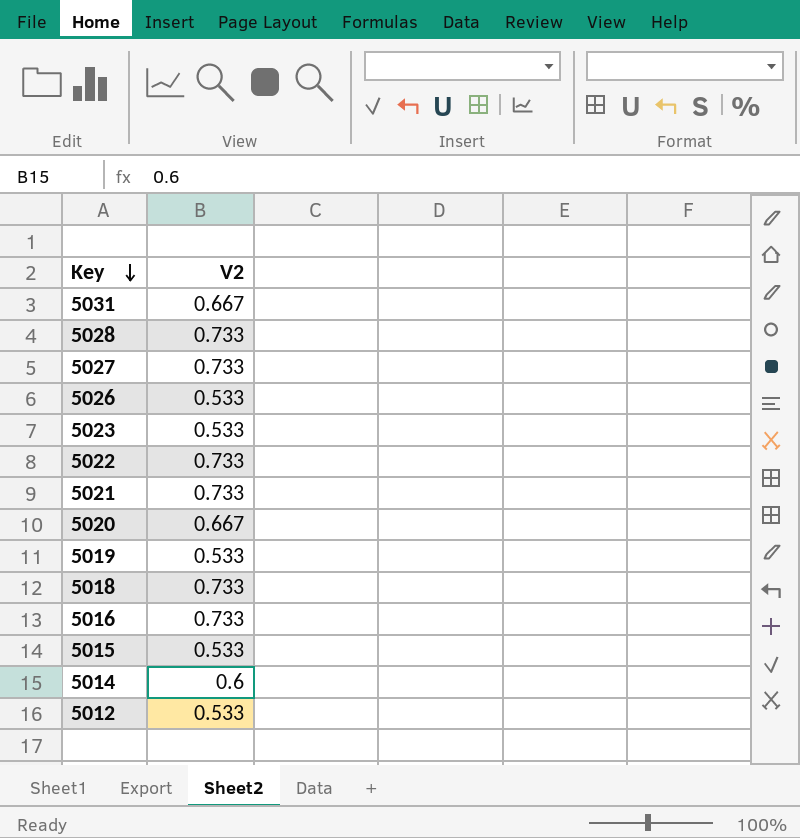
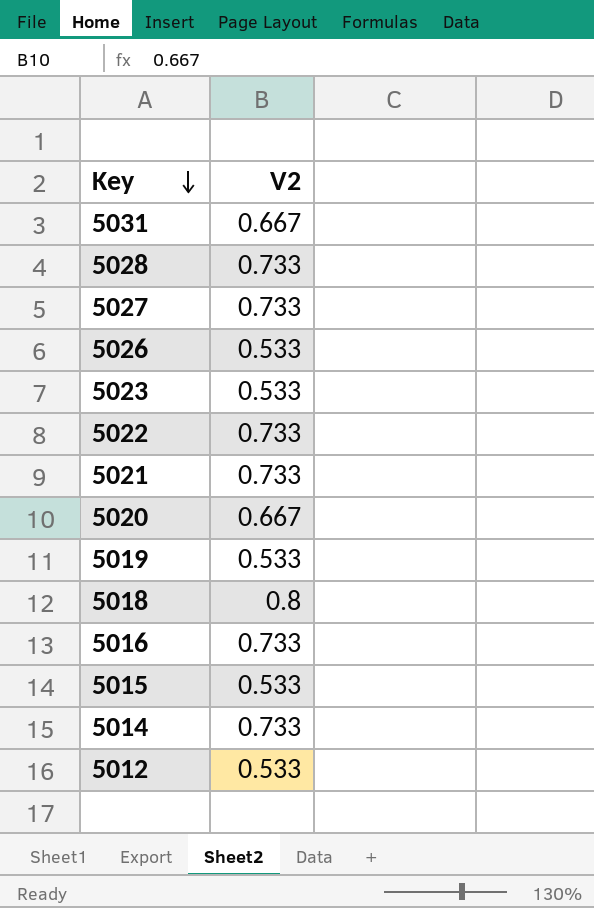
5018 | V2: 0.733 -> 0.8
5014 | V2: 0.6 -> 0.733

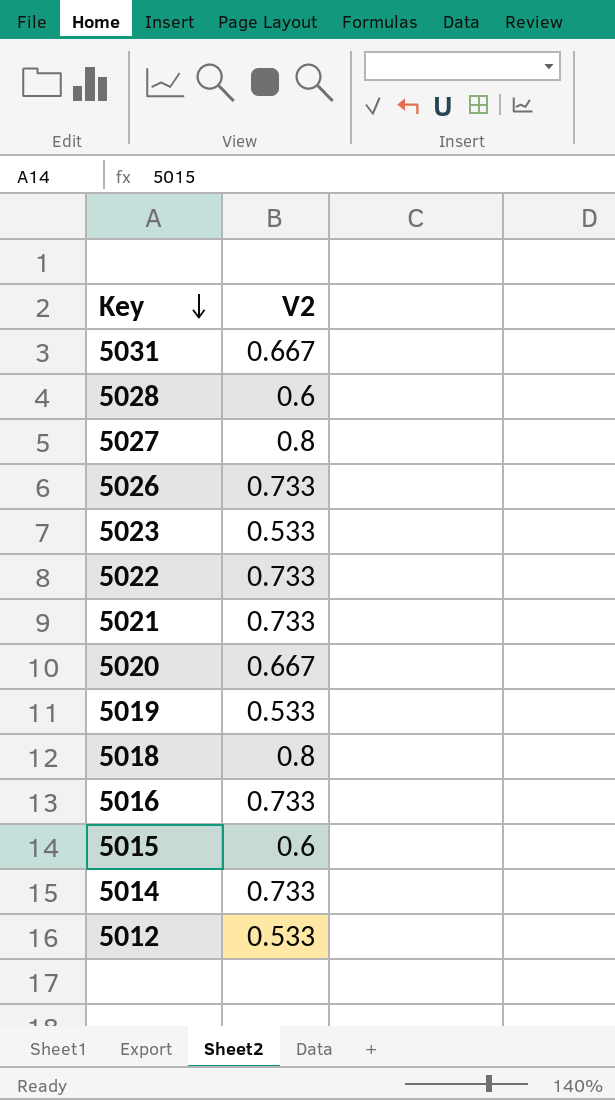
5028 | V2: 0.733 -> 0.6
5027 | V2: 0.733 -> 0.8
5026 | V2: 0.533 -> 0.733
5015 | V2: 0.533 -> 0.6

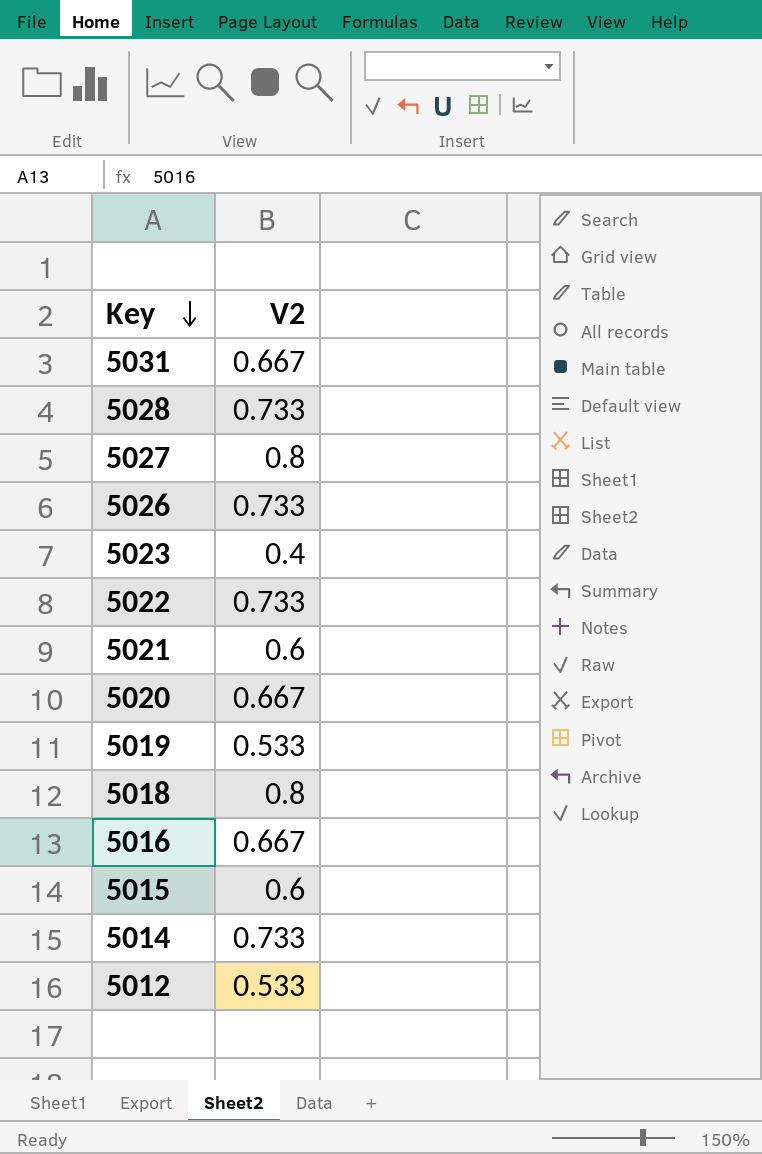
5028 | V2: 0.6 -> 0.733
5023 | V2: 0.533 -> 0.4
5021 | V2: 0.733 -> 0.6
5016 | V2: 0.733 -> 0.667

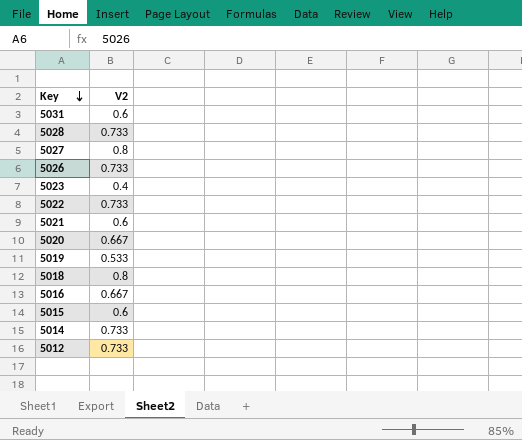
5031 | V2: 0.667 -> 0.6
5012 | V2: 0.533 -> 0.733

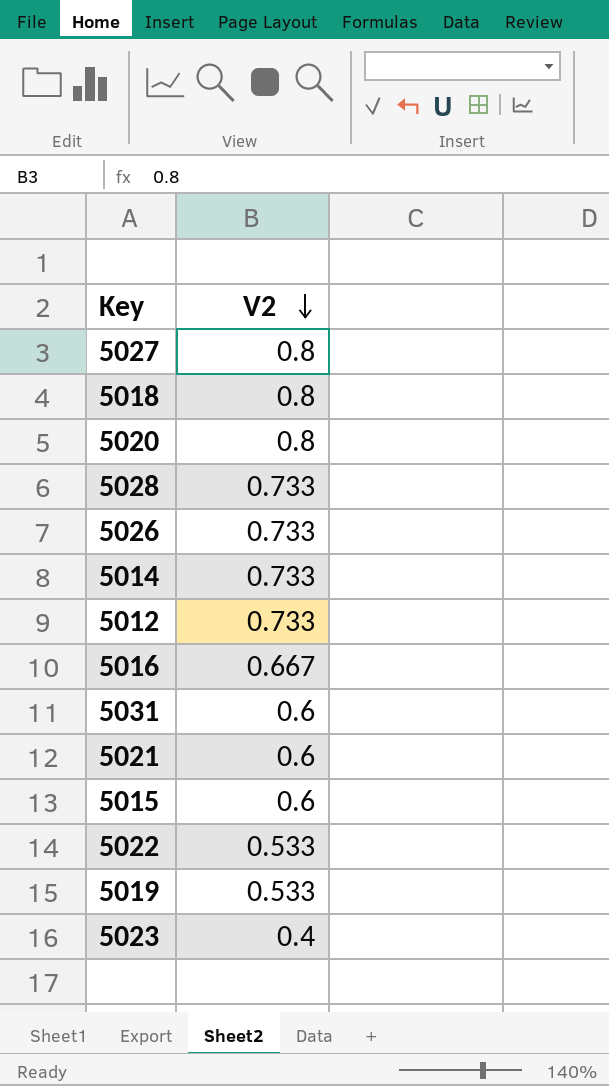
row order: Key descending -> V2 descending
5020 | V2: 0.667 -> 0.8
5022 | V2: 0.733 -> 0.533

